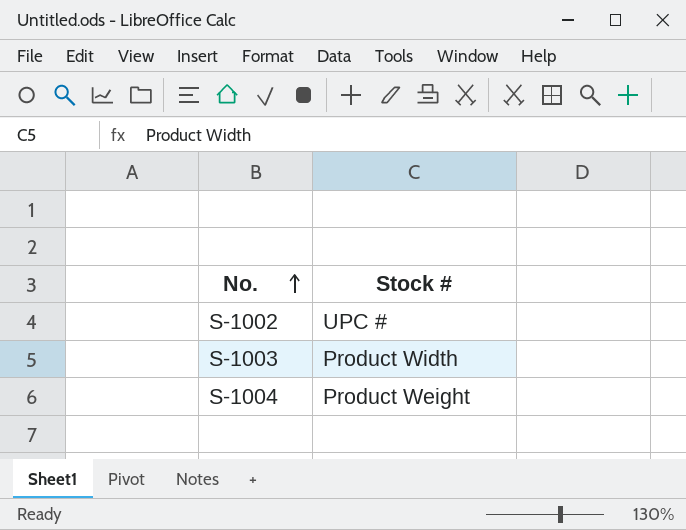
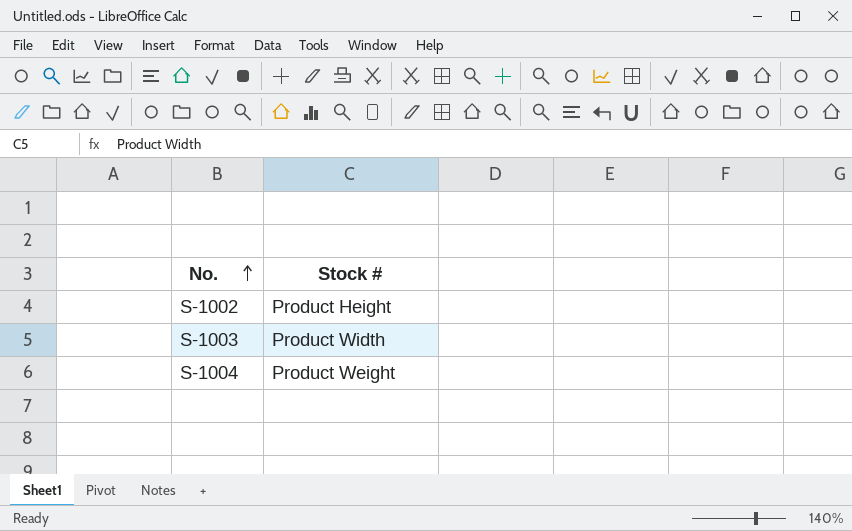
S-1002 | Stock #: UPC # -> Product Height

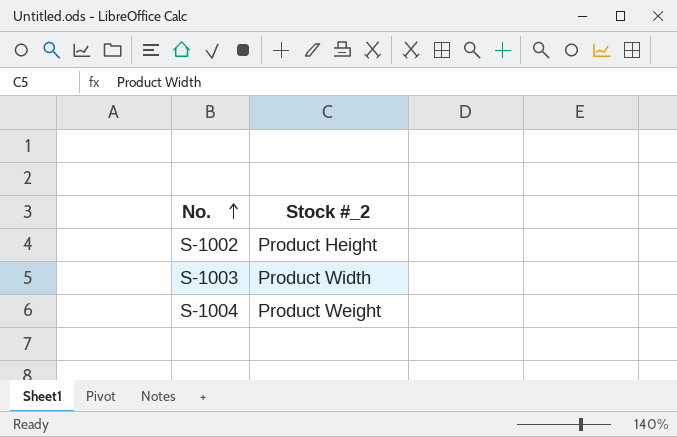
column name: Stock # -> Stock #_2

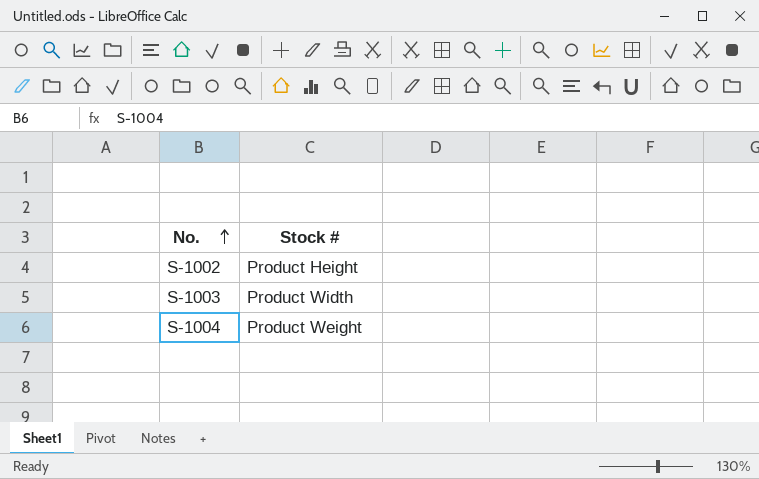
column name: Stock #_2 -> Stock #

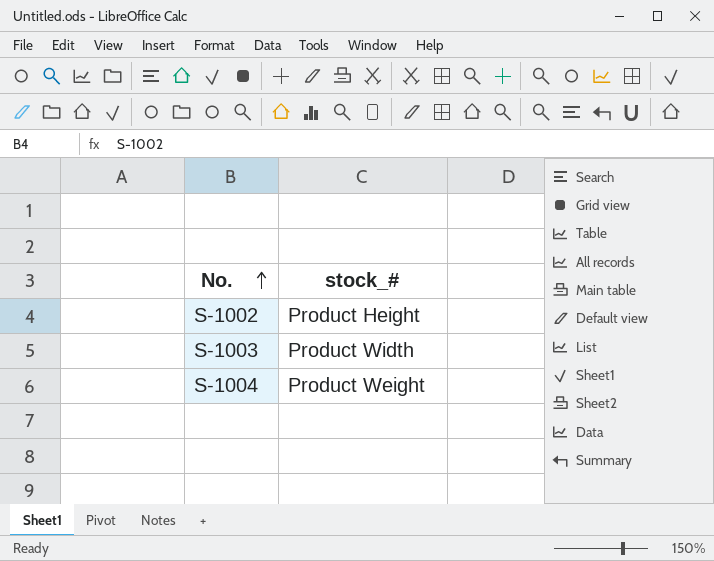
column name: Stock # -> stock_#

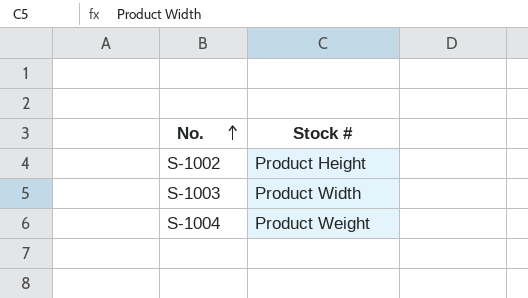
column name: stock_# -> Stock #

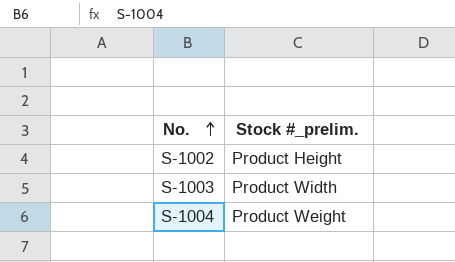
column name: Stock # -> Stock #_prelim.

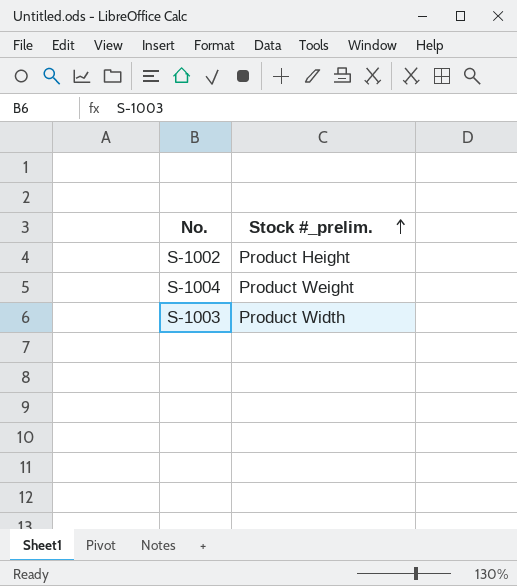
row order: No. ascending -> Stock #_prelim. ascending

